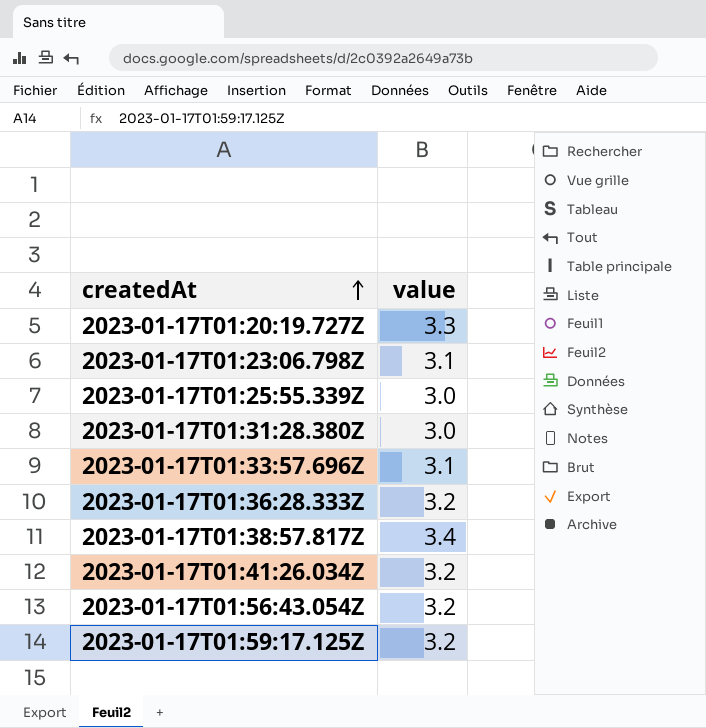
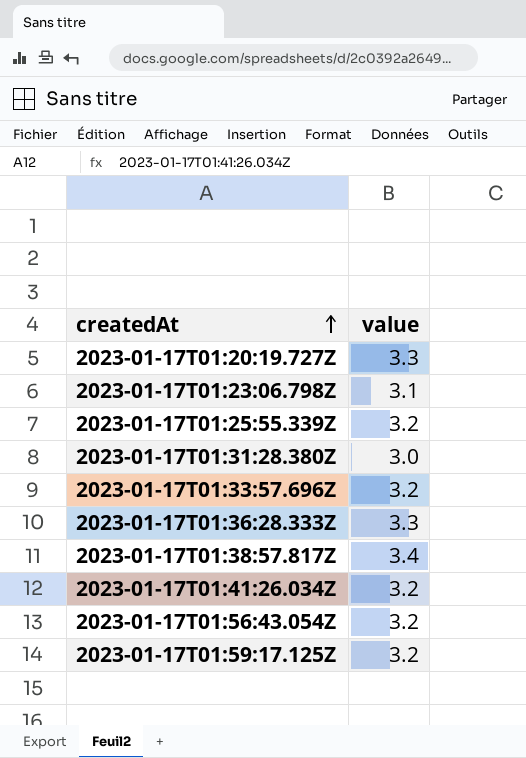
2023-01-17T01:25:55.339Z | value: 3.0 -> 3.2
2023-01-17T01:33:57.696Z | value: 3.1 -> 3.2
2023-01-17T01:36:28.333Z | value: 3.2 -> 3.3

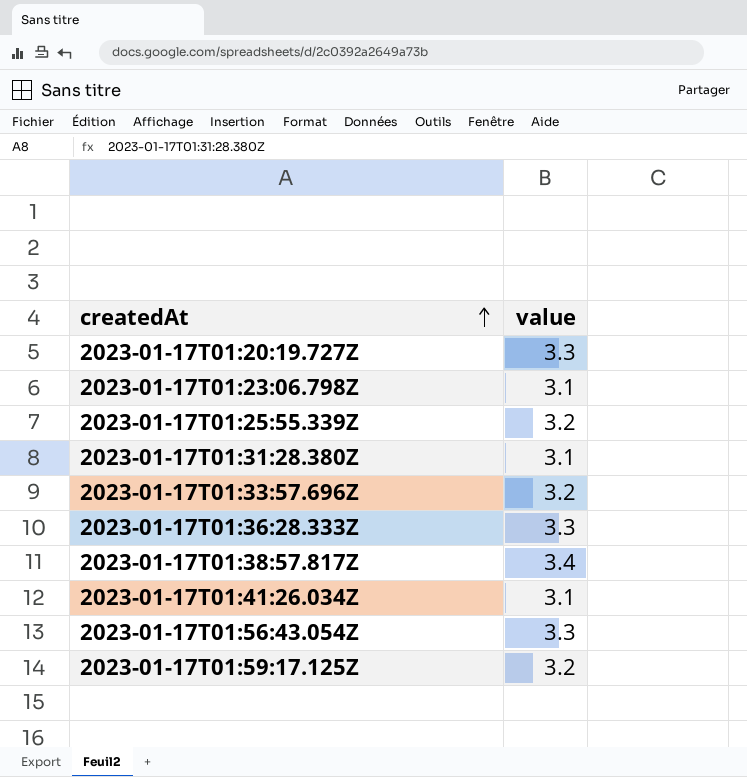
2023-01-17T01:31:28.380Z | value: 3.0 -> 3.1
2023-01-17T01:41:26.034Z | value: 3.2 -> 3.1
2023-01-17T01:56:43.054Z | value: 3.2 -> 3.3

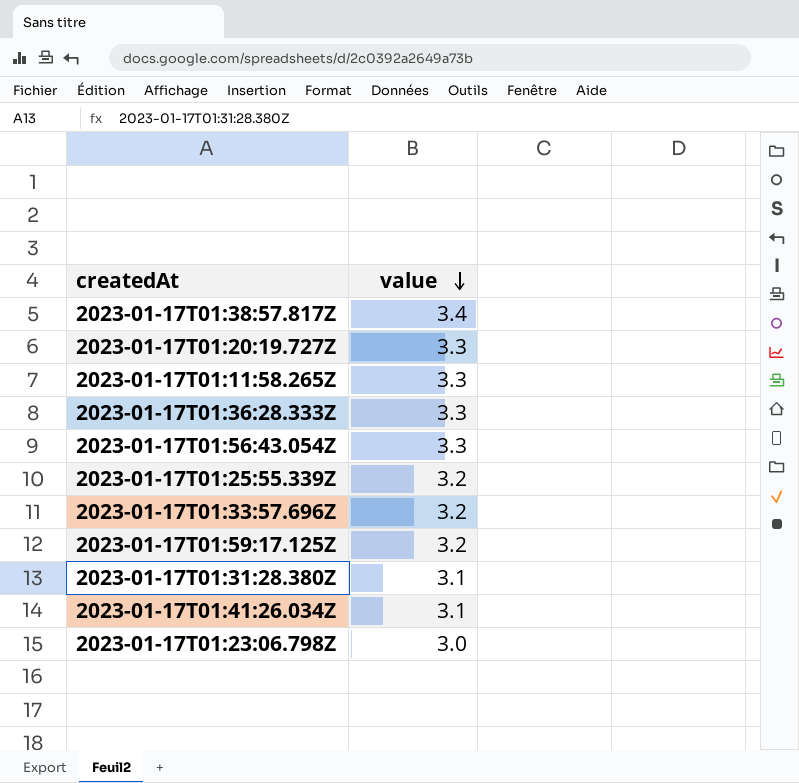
row order: createdAt ascending -> value descending
row 2023-01-17T01:11:58.265Z: none -> 3.3
2023-01-17T01:23:06.798Z | value: 3.1 -> 3.0

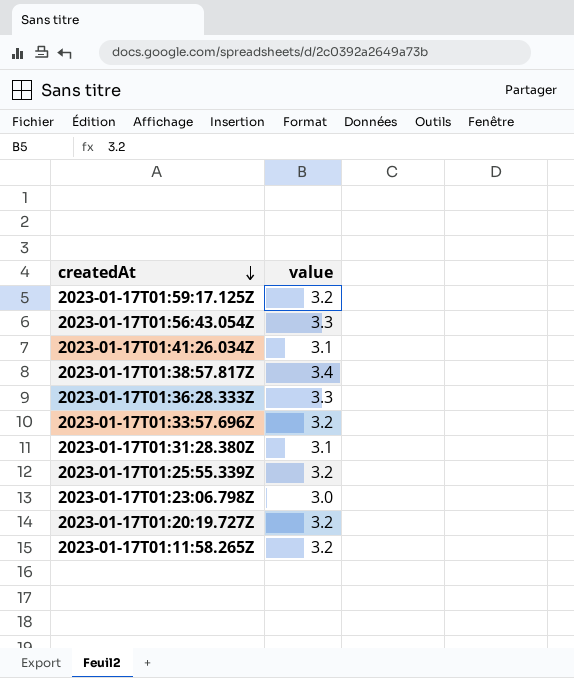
row order: value descending -> createdAt descending
2023-01-17T01:20:19.727Z | value: 3.3 -> 3.2
2023-01-17T01:11:58.265Z | value: 3.3 -> 3.2

